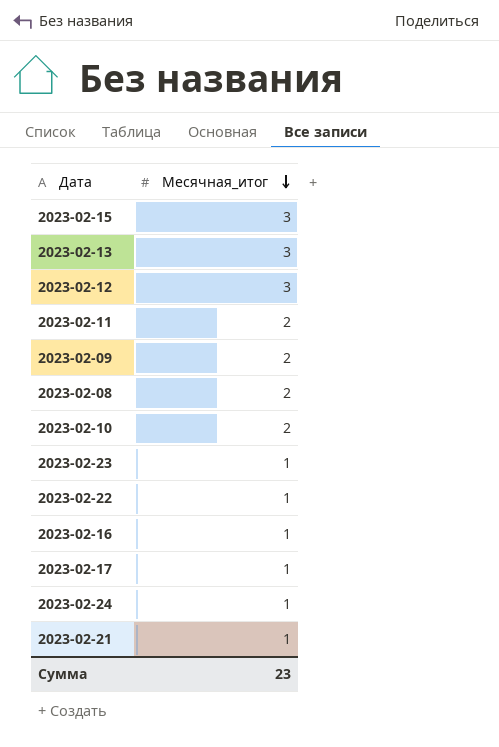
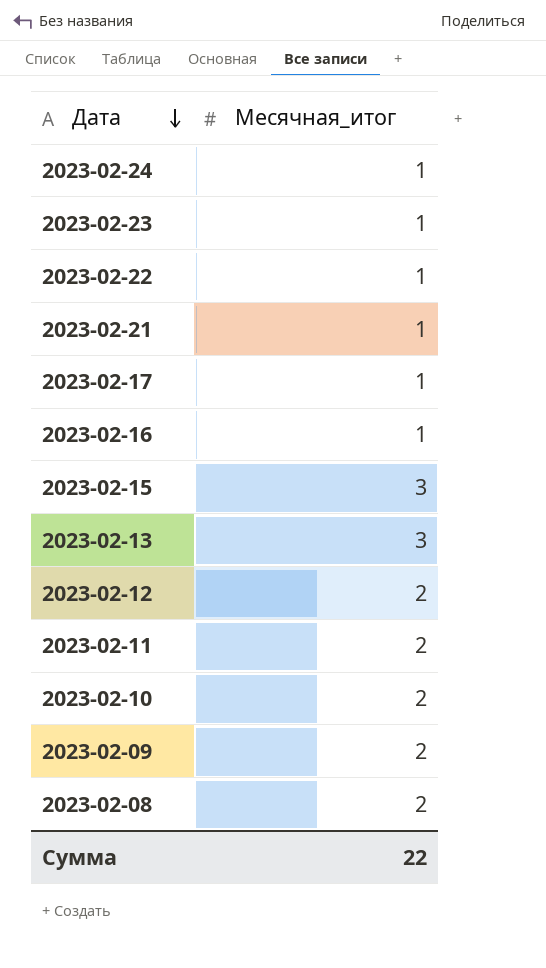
row order: Месячная_итог descending -> Дата descending
2023-02-12 | Месячная_итог: 3 -> 2
Сумма | Месячная_итог: 23 -> 22

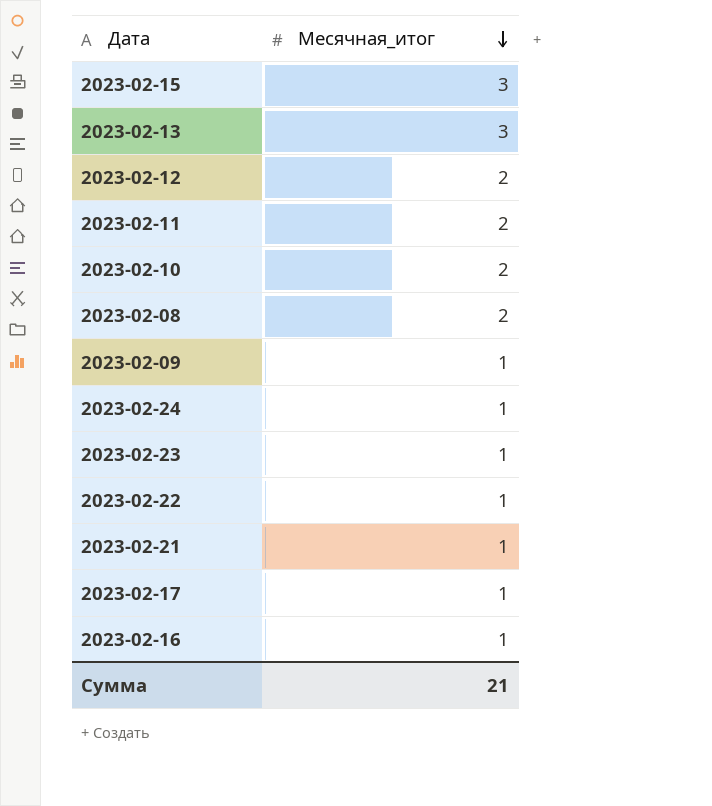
row order: Дата descending -> Месячная_итог descending
2023-02-09 | Месячная_итог: 2 -> 1
Сумма | Месячная_итог: 22 -> 21

